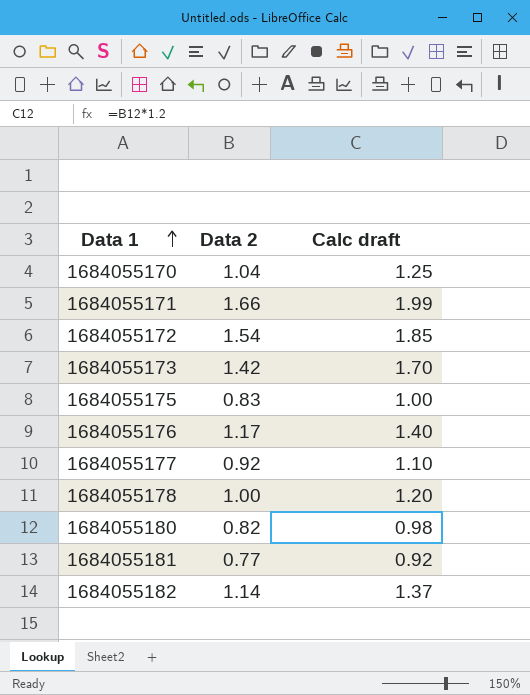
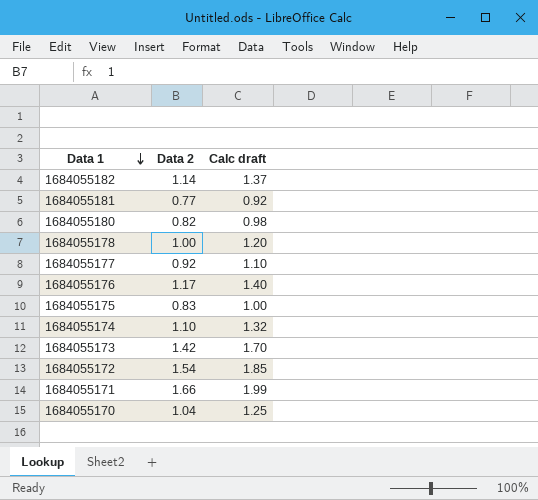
row order: Data 1 ascending -> Data 1 descending
row 1684055174: none -> 1.10 | 1.32

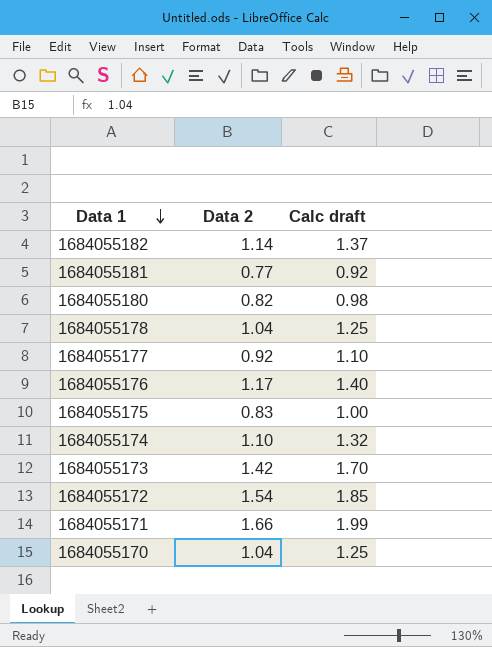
1684055178 | Data 2: 1.00 -> 1.04
1684055178 | Calc draft: 1.20 -> 1.25

